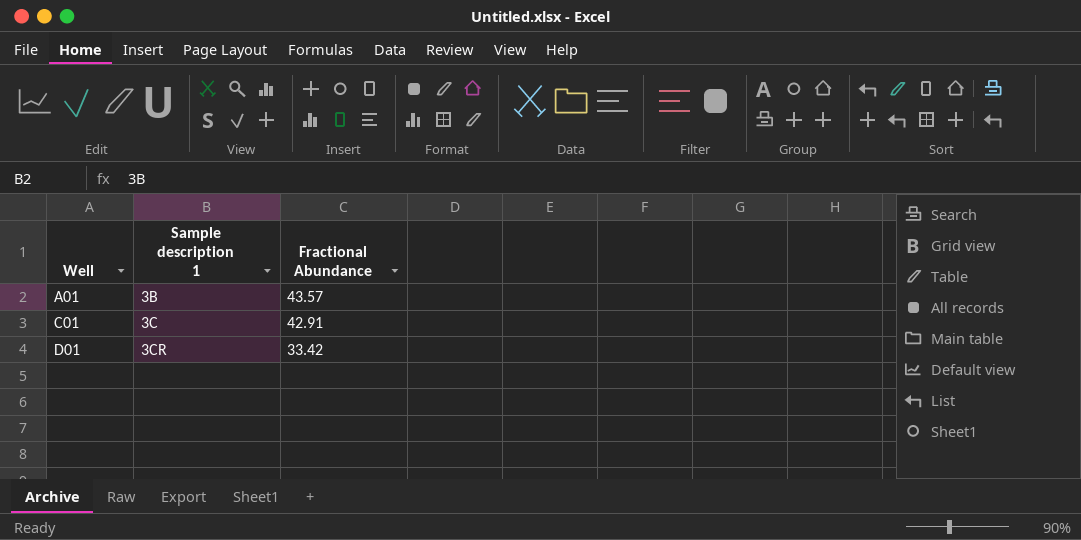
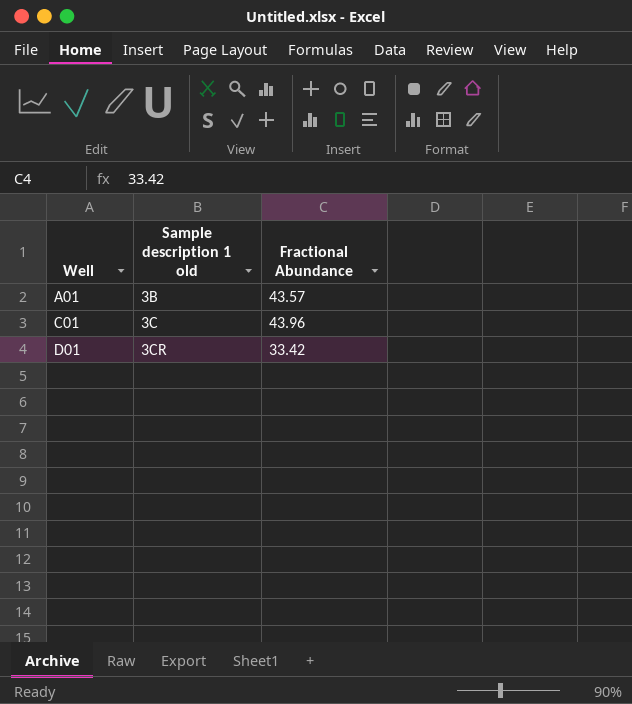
column name: Sample description 1 -> Sample description 1 old
C01 | Fractional Abundance: 42.91 -> 43.96

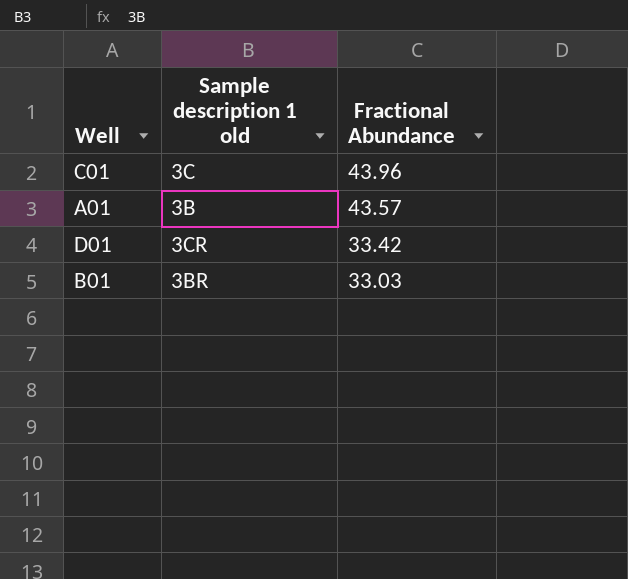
row order: Well ascending -> Fractional Abundance descending
row B01: none -> 3BR | 33.03

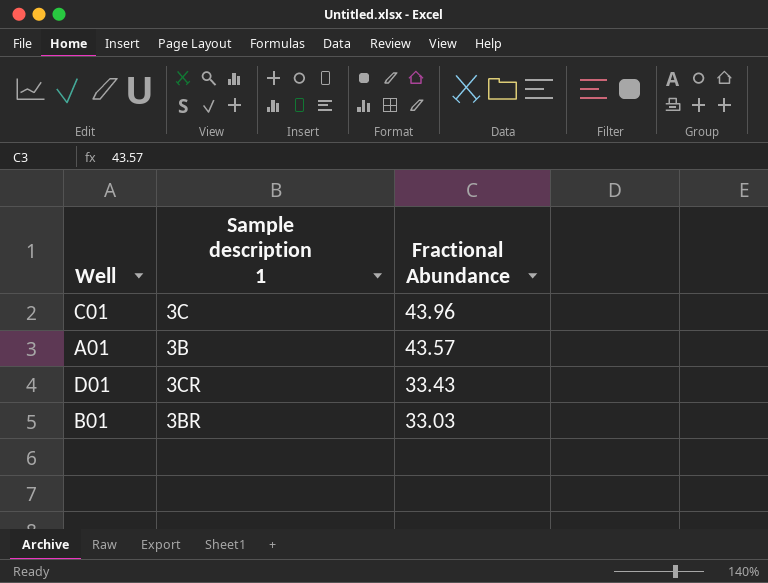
column name: Sample description 1 old -> Sample description 1
D01 | Fractional Abundance: 33.42 -> 33.43

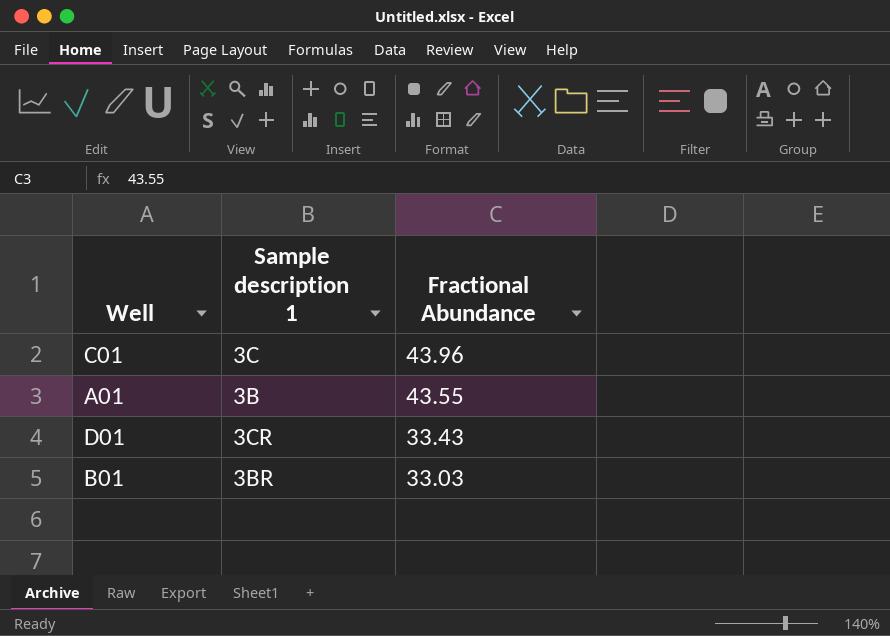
A01 | Fractional Abundance: 43.57 -> 43.55

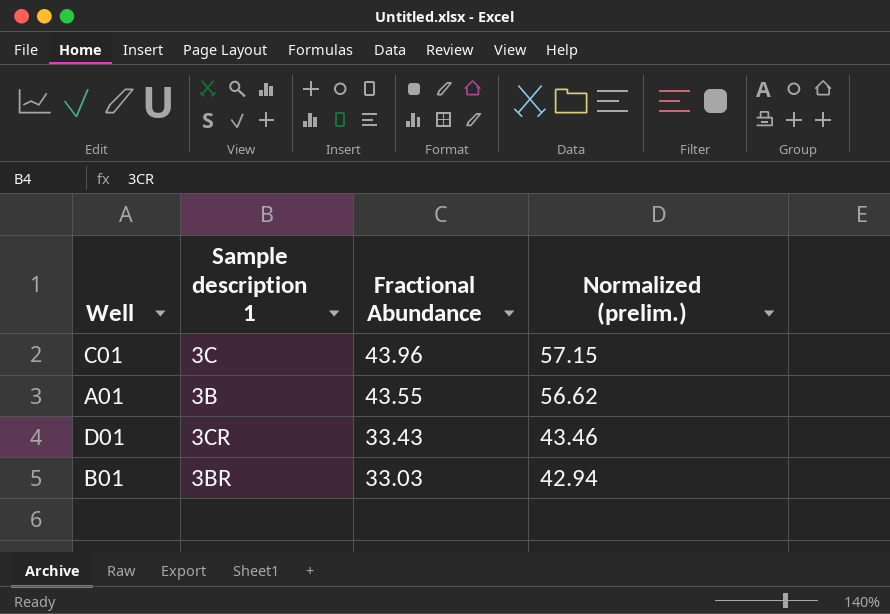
column Normalized (prelim.) | formula: none -> [Fractional Abundance] * 1.3

